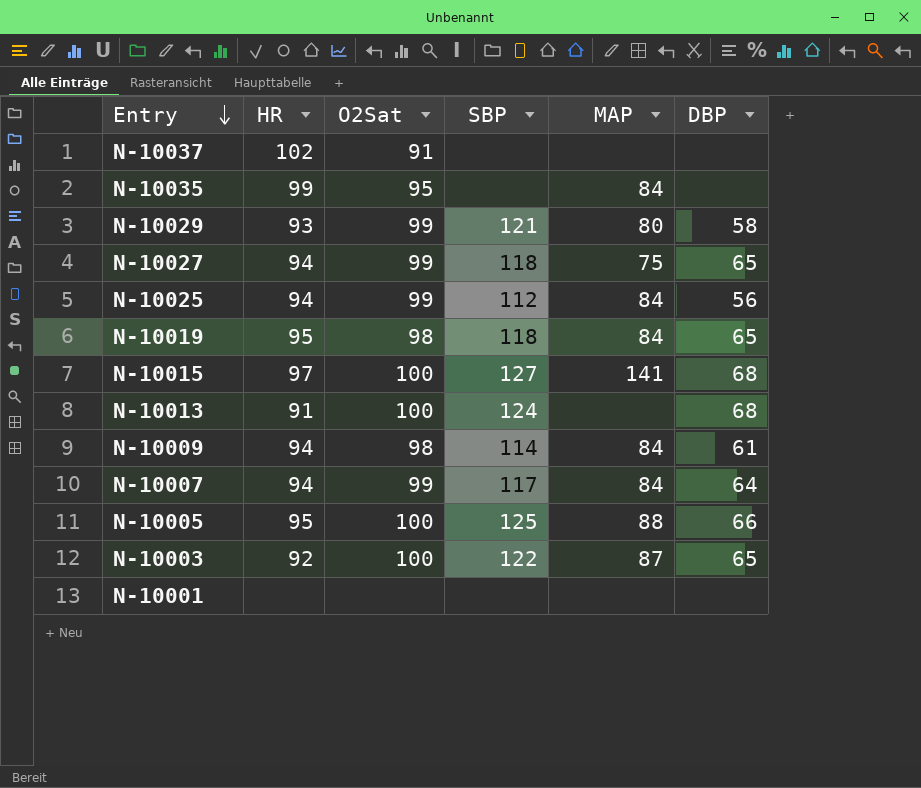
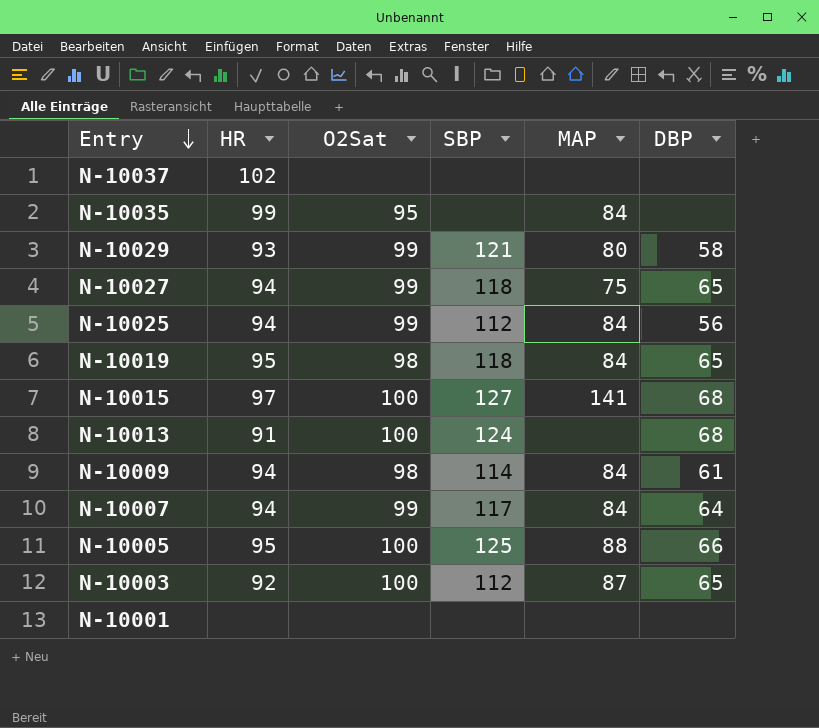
N-10037 | O2Sat: 91 -> none
N-10003 | SBP: 122 -> 112

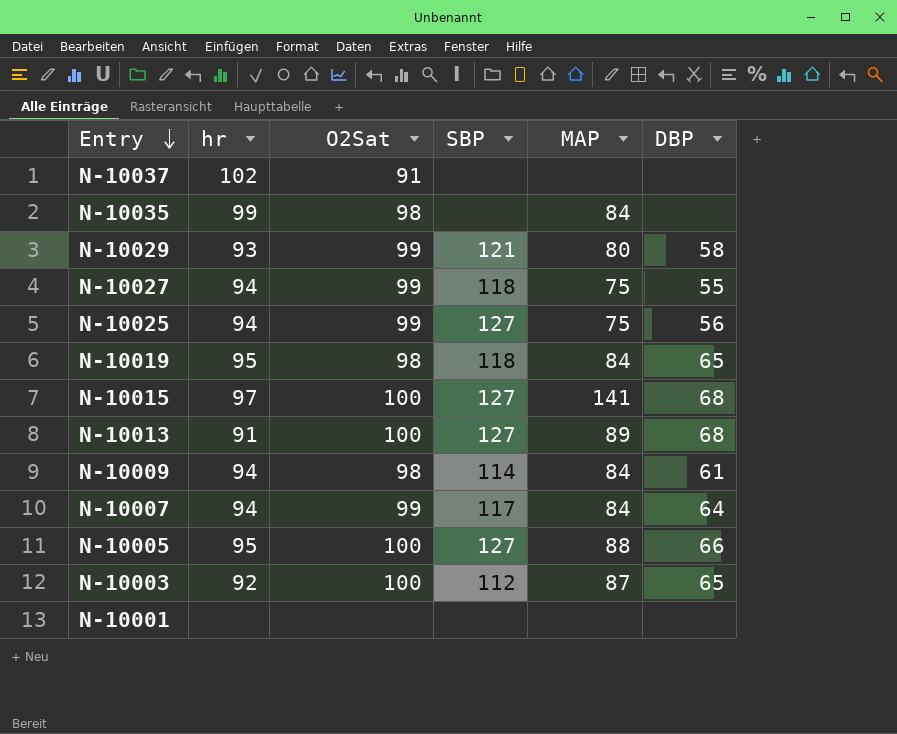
column name: HR -> hr
N-10037 | O2Sat: none -> 91
N-10035 | O2Sat: 95 -> 98
N-10027 | DBP: 65 -> 55
N-10025 | SBP: 112 -> 127
N-10025 | MAP: 84 -> 75
N-10013 | SBP: 124 -> 127
N-10013 | MAP: none -> 89
N-10005 | SBP: 125 -> 127

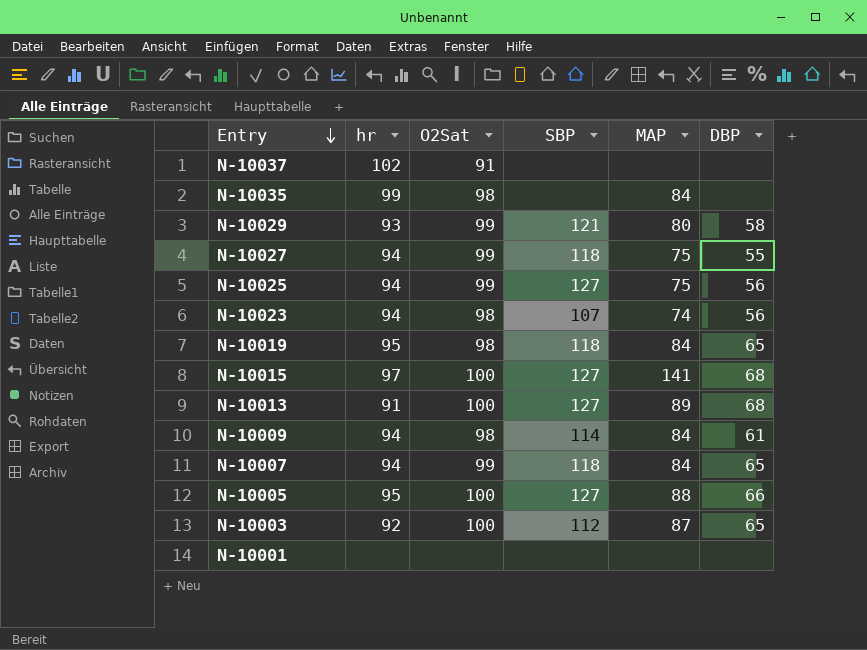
row N-10023: none -> 94 | 98 | 107 | 74 | 56
N-10007 | SBP: 117 -> 118
N-10007 | DBP: 64 -> 65

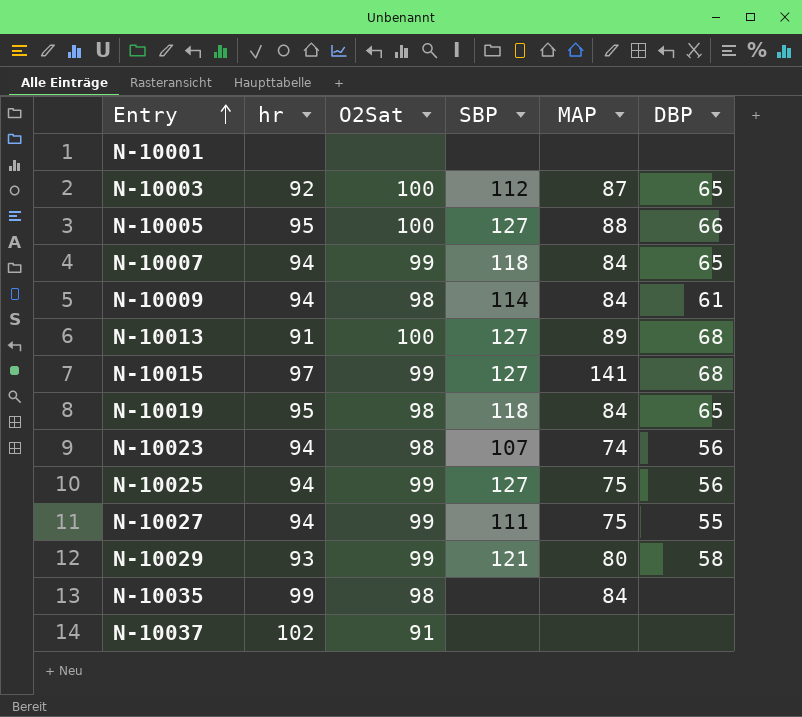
row order: Entry descending -> Entry ascending
N-10015 | O2Sat: 100 -> 99
N-10027 | SBP: 118 -> 111

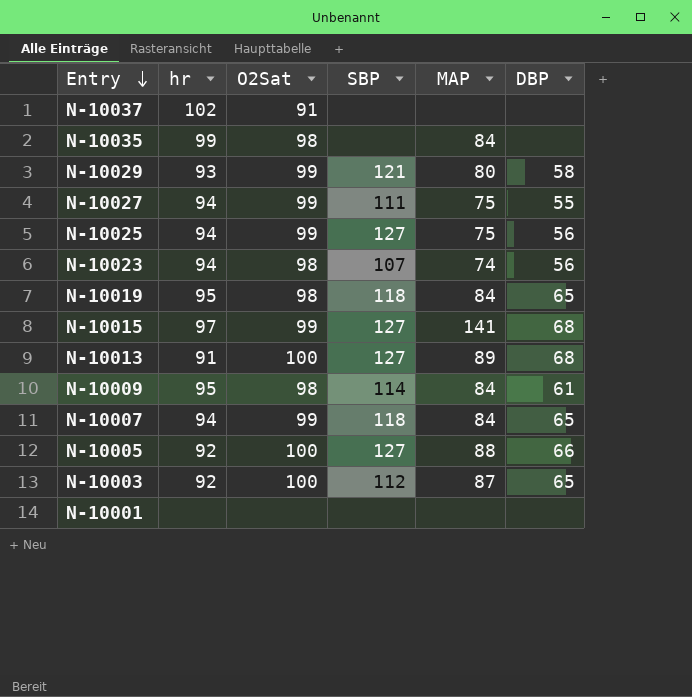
row order: Entry ascending -> Entry descending
N-10009 | hr: 94 -> 95
N-10005 | hr: 95 -> 92

